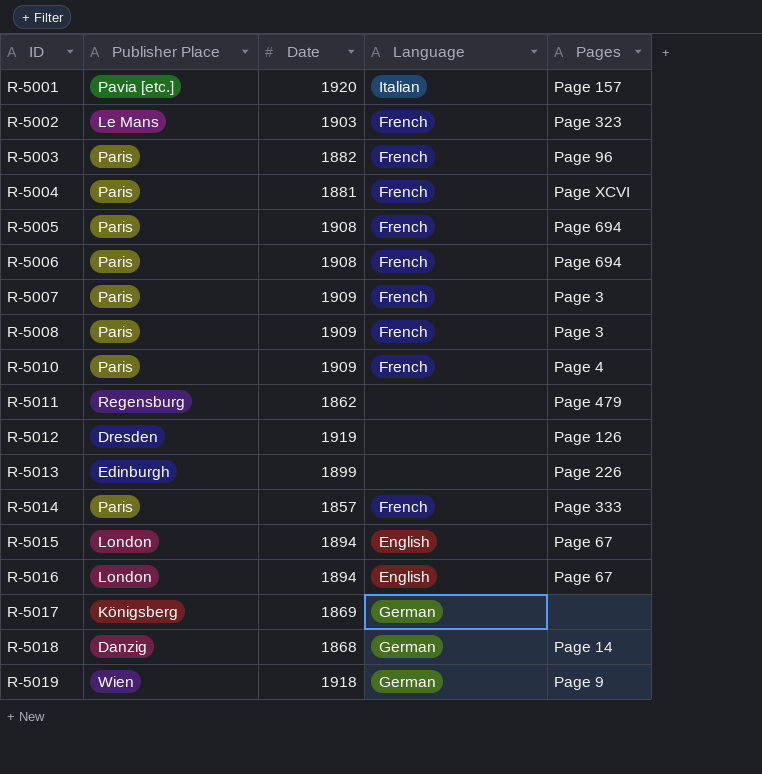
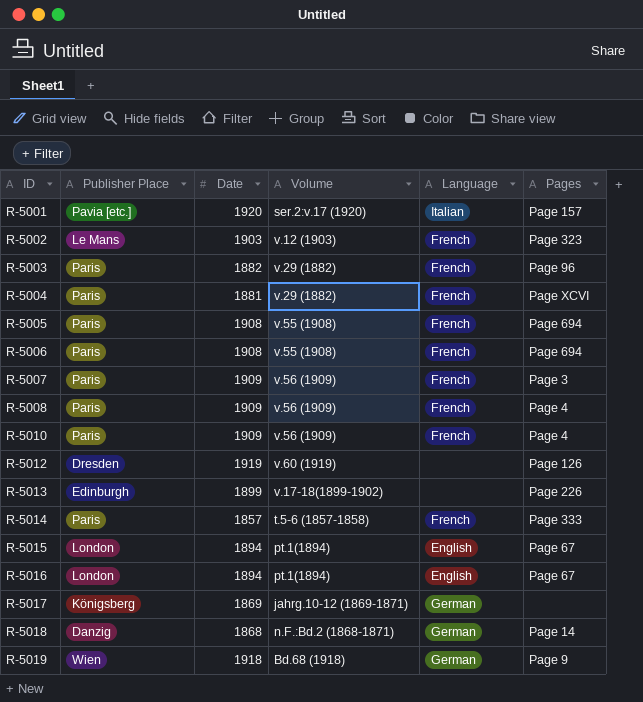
column Volume | position: none -> 4
row R-5011: Regensburg | 1862 | none | Page 479 -> none
R-5008 | Pages: Page 3 -> Page 4

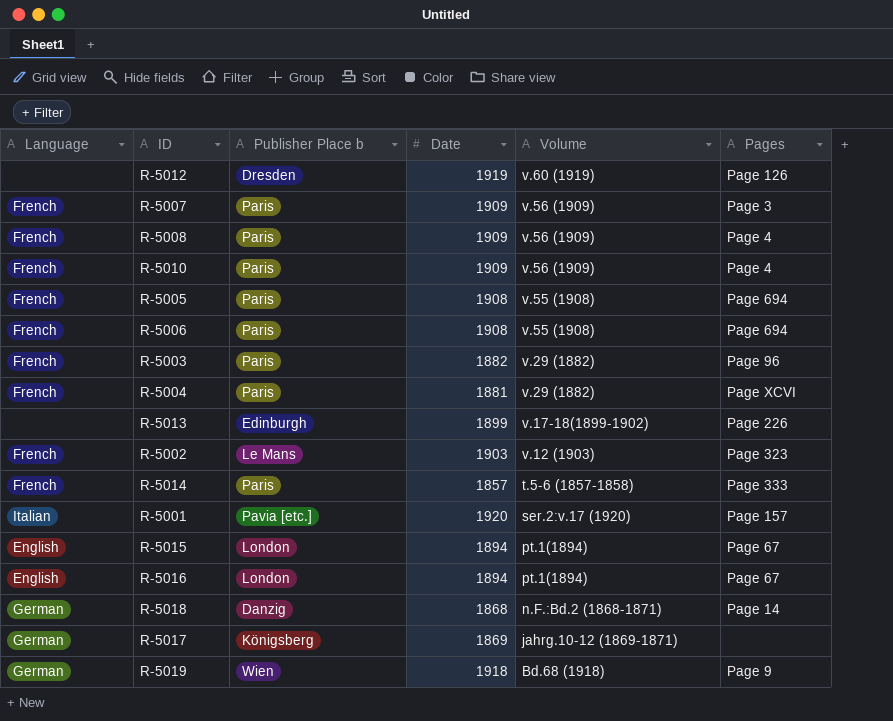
row order: ID ascending -> Volume descending
column Language | position: 5 -> 1
column name: Publisher Place -> Publisher Place b

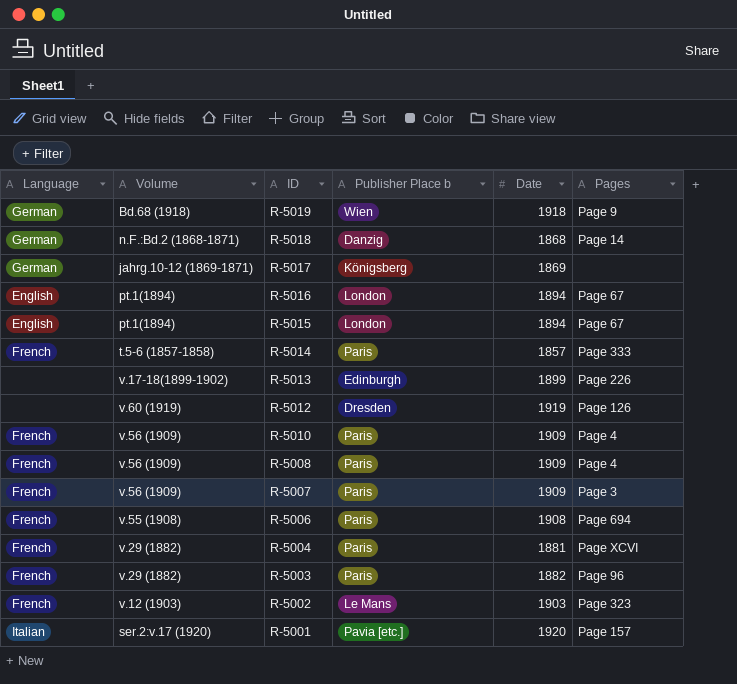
row order: Volume descending -> ID descending
column Volume | position: 5 -> 2
row R-5005: French | Paris | 1908 | v.55 (1908) | Page 694 -> none

